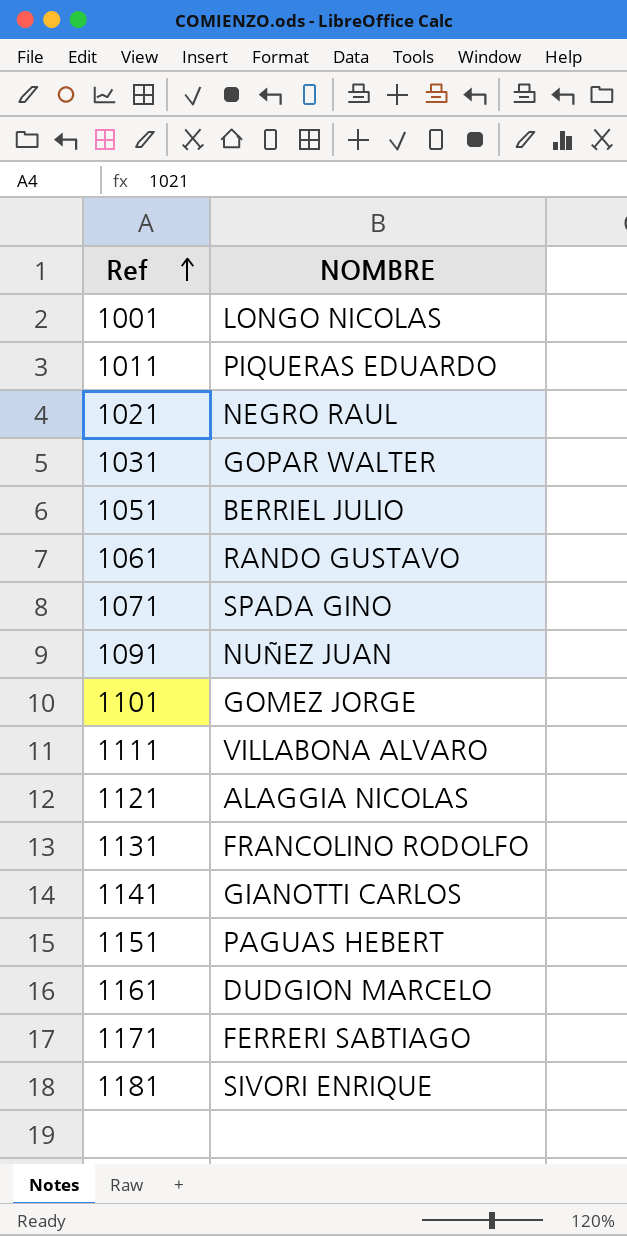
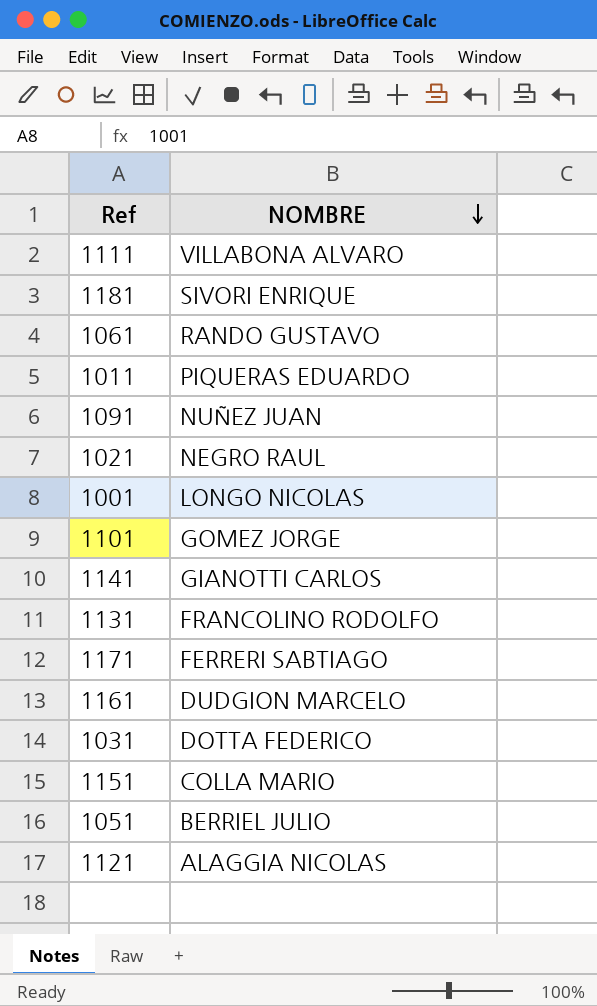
row order: Ref ascending -> NOMBRE descending
row 1071: SPADA GINO -> none
1031 | NOMBRE: GOPAR WALTER -> DOTTA FEDERICO
1151 | NOMBRE: PAGUAS HEBERT -> COLLA MARIO

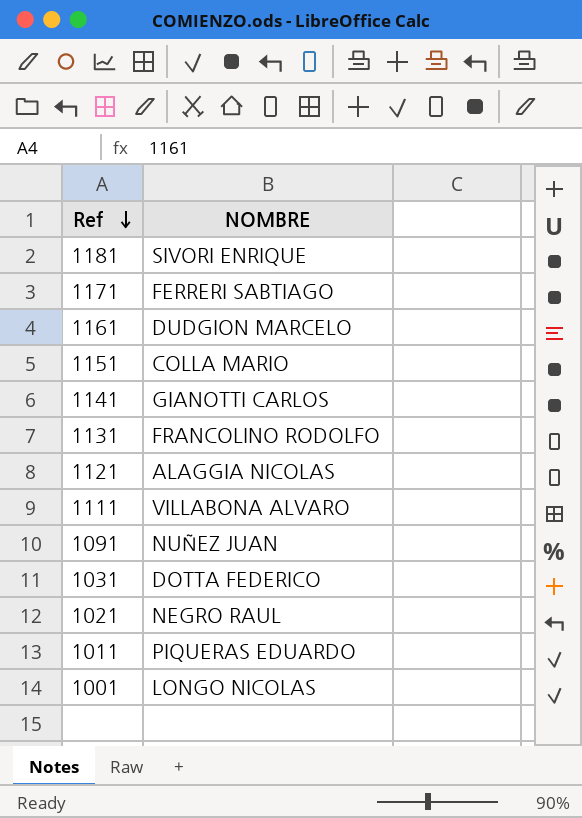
row order: NOMBRE descending -> Ref descending
row 1061: RANDO GUSTAVO -> none
row 1101: GOMEZ JORGE -> none
row 1051: BERRIEL JULIO -> none

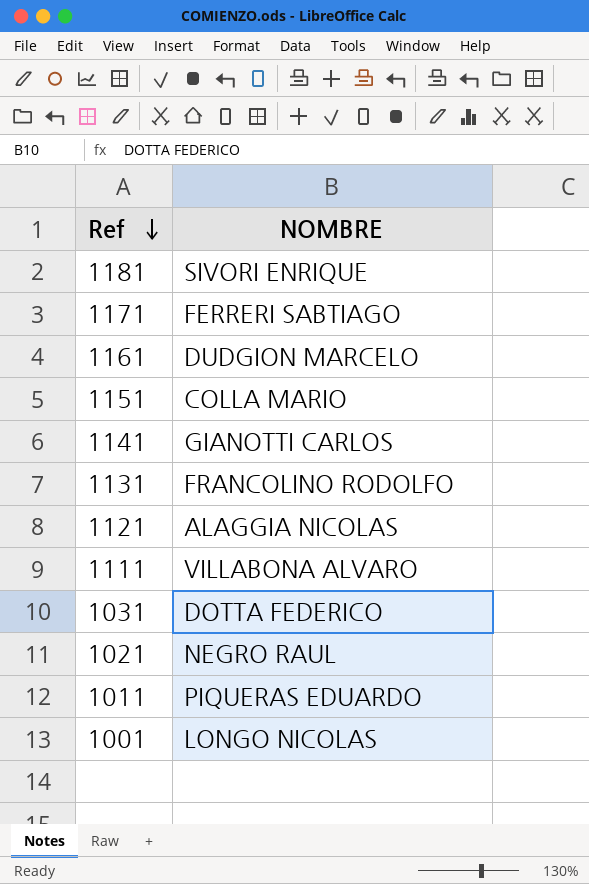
row 1091: NUÑEZ JUAN -> none

